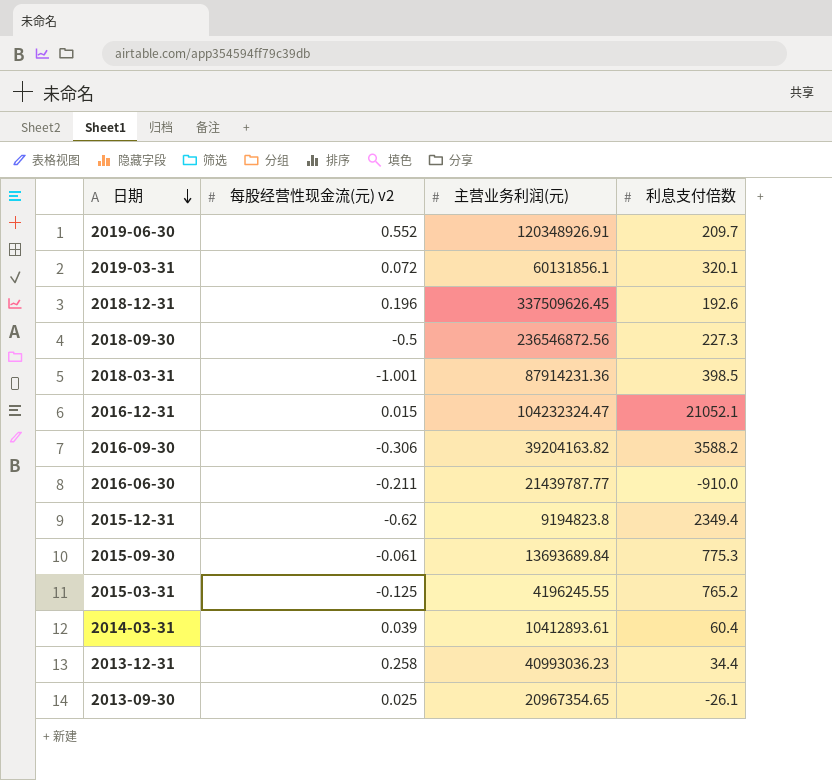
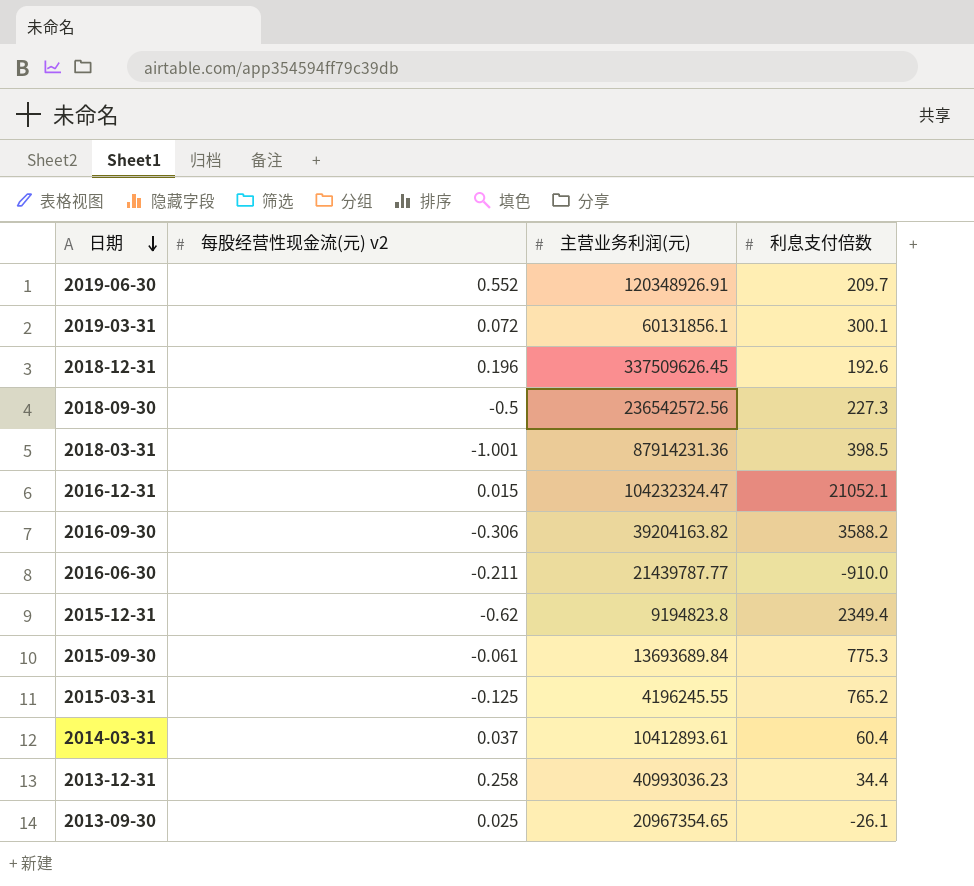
2019-03-31 | 利息支付倍数: 320.1 -> 300.1
2018-09-30 | 主营业务利润(元): 236546872.56 -> 236542572.56
2014-03-31 | 每股经营性现金流(元) v2: 0.039 -> 0.037

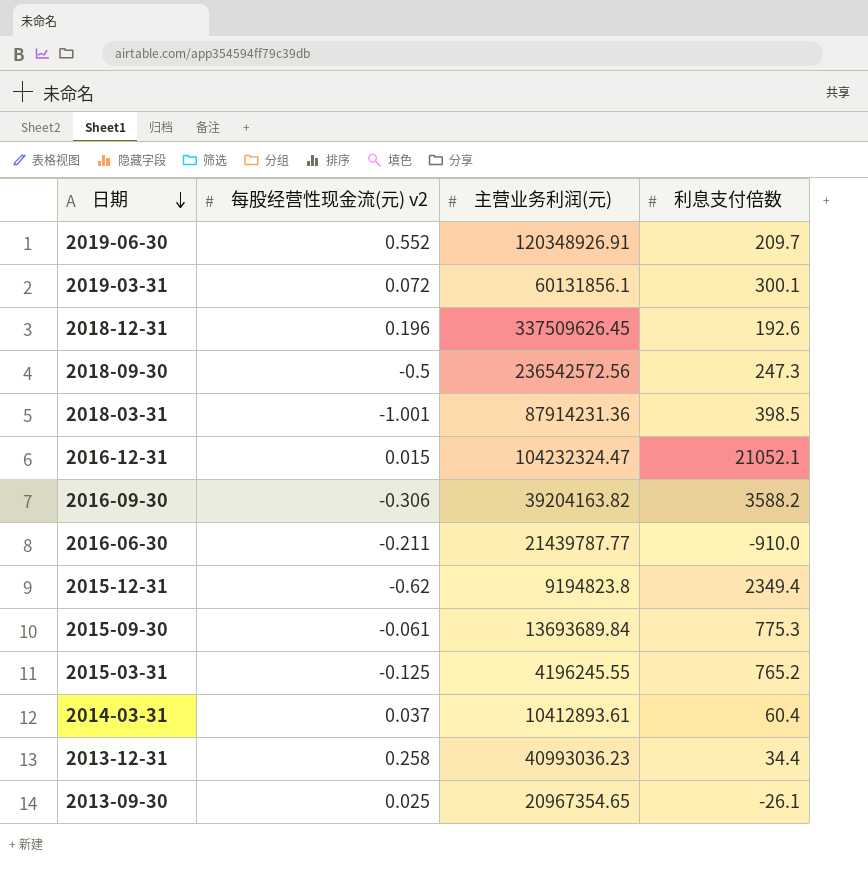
2018-09-30 | 利息支付倍数: 227.3 -> 247.3

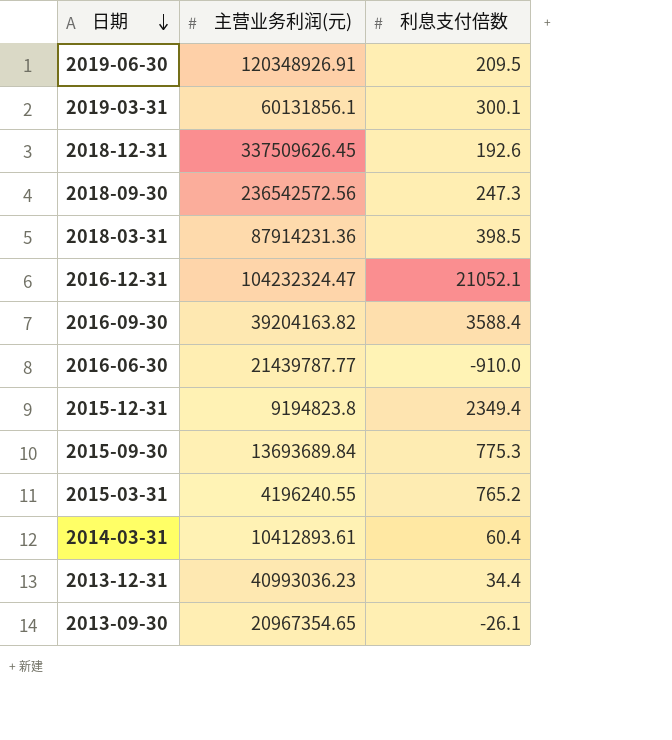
column 每股经营性现金流(元) v2 | position: 2 -> none
2019-06-30 | 利息支付倍数: 209.7 -> 209.5
2016-09-30 | 利息支付倍数: 3588.2 -> 3588.4
2015-03-31 | 主营业务利润(元): 4196245.55 -> 4196240.55

